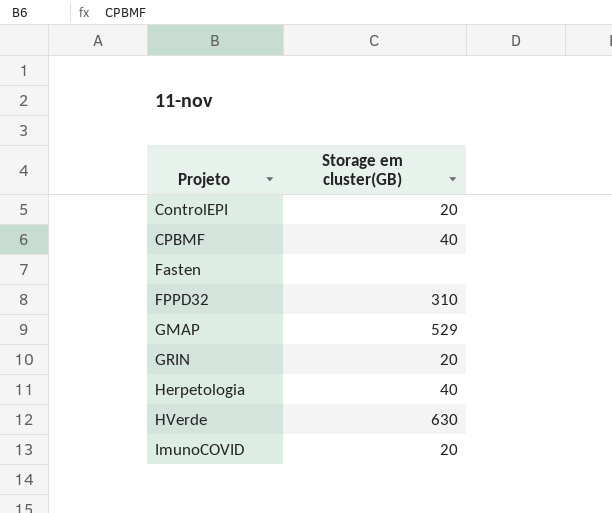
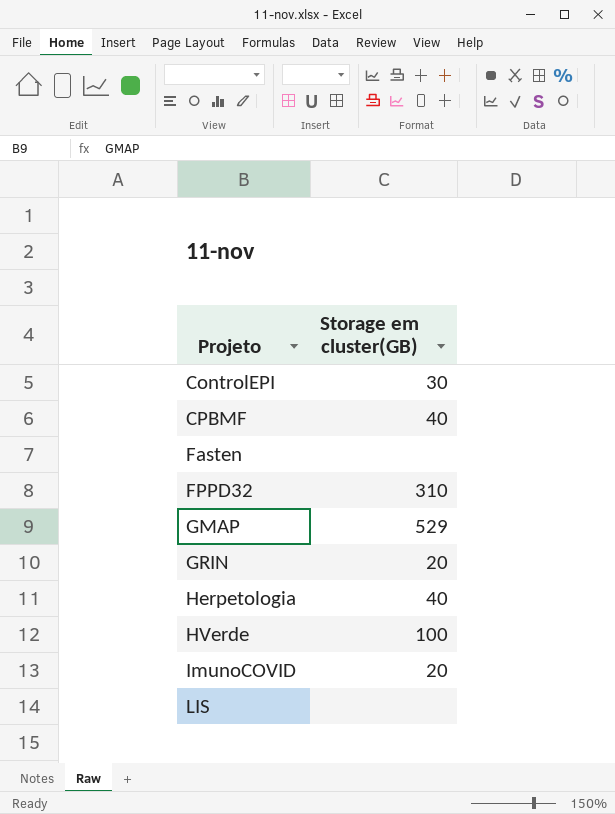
ControlEPI | Storage em cluster(GB): 20 -> 30
HVerde | Storage em cluster(GB): 630 -> 100
row LIS: none -> none

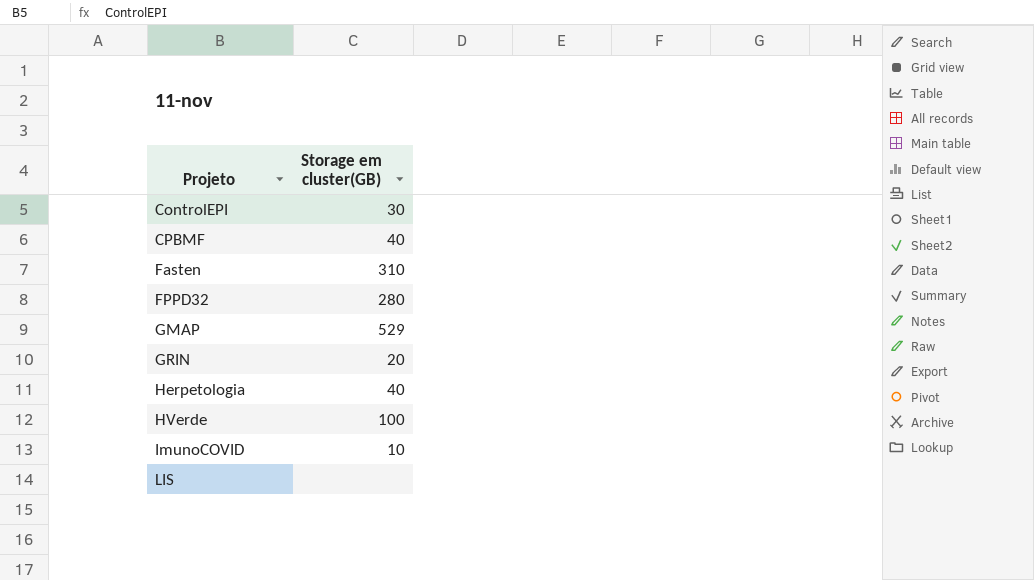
Fasten | Storage em cluster(GB): none -> 310
FPPD32 | Storage em cluster(GB): 310 -> 280
ImunoCOVID | Storage em cluster(GB): 20 -> 10

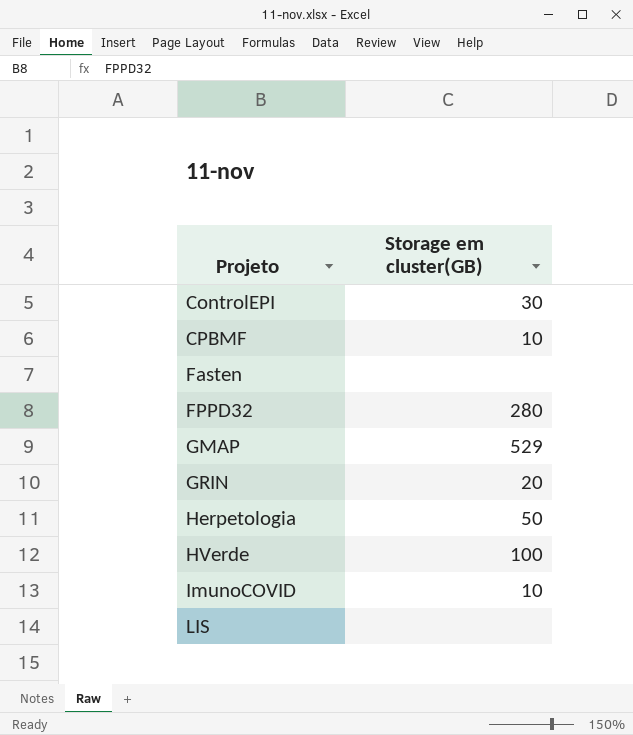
CPBMF | Storage em cluster(GB): 40 -> 10
Fasten | Storage em cluster(GB): 310 -> none
Herpetologia | Storage em cluster(GB): 40 -> 50

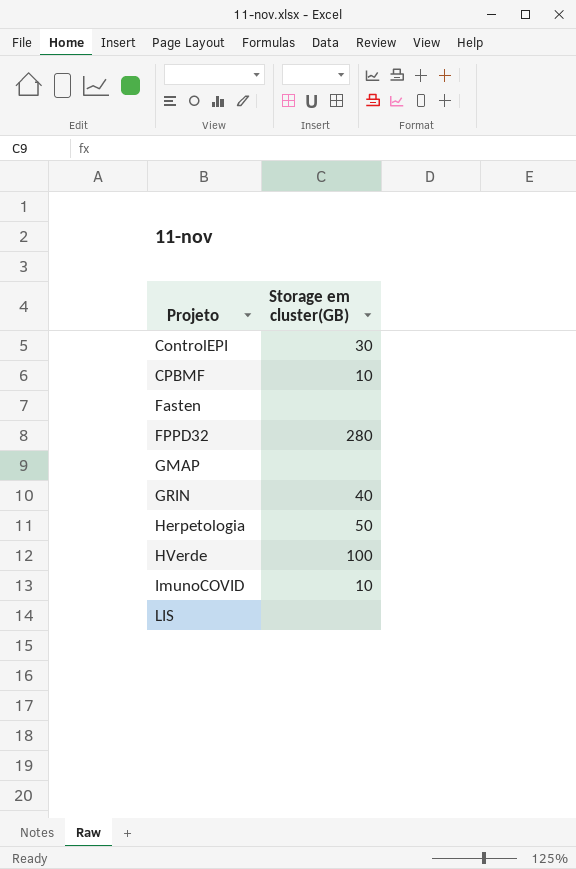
GMAP | Storage em cluster(GB): 529 -> none
GRIN | Storage em cluster(GB): 20 -> 40

